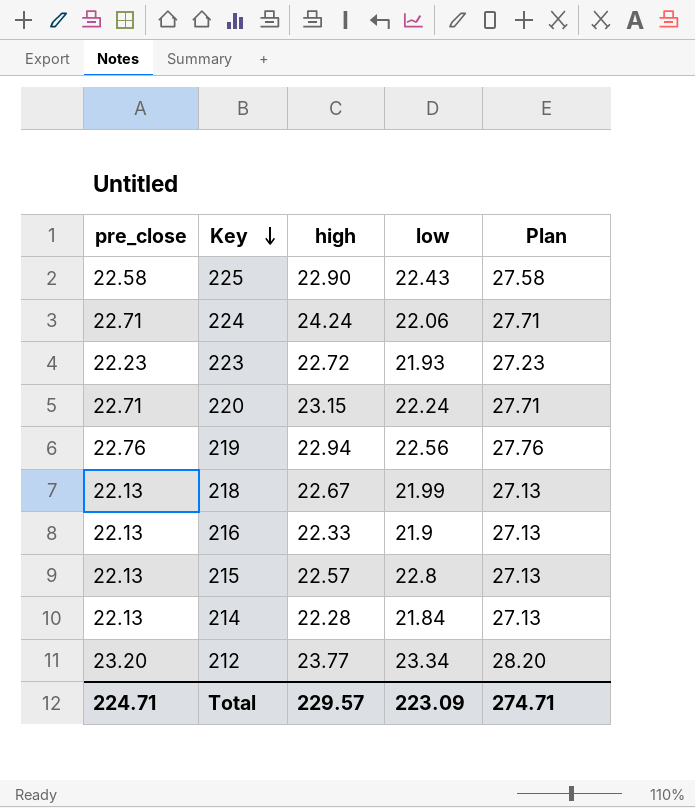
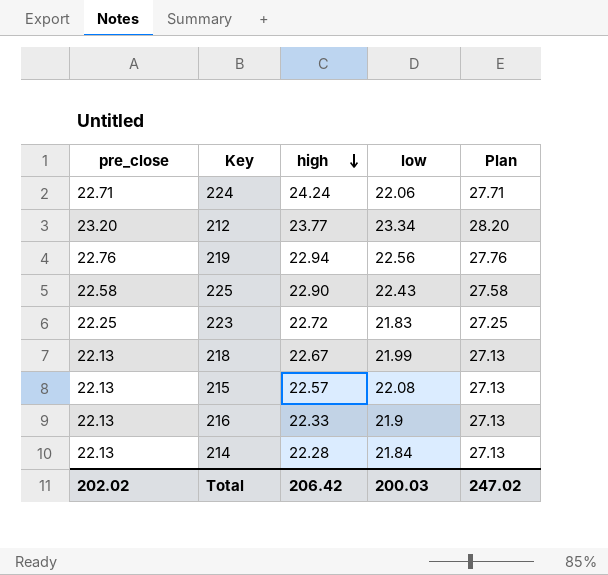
row order: Key descending -> high descending
row 220: 22.71 | 23.15 | 22.24 | 27.71 -> none
223 | pre_close: 22.23 -> 22.25
223 | low: 21.93 -> 21.83
223 | Plan: 27.23 -> 27.25
215 | low: 22.8 -> 22.08
Total | pre_close: 224.71 -> 202.02
Total | high: 229.57 -> 206.42
Total | low: 223.09 -> 200.03
Total | Plan: 274.71 -> 247.02

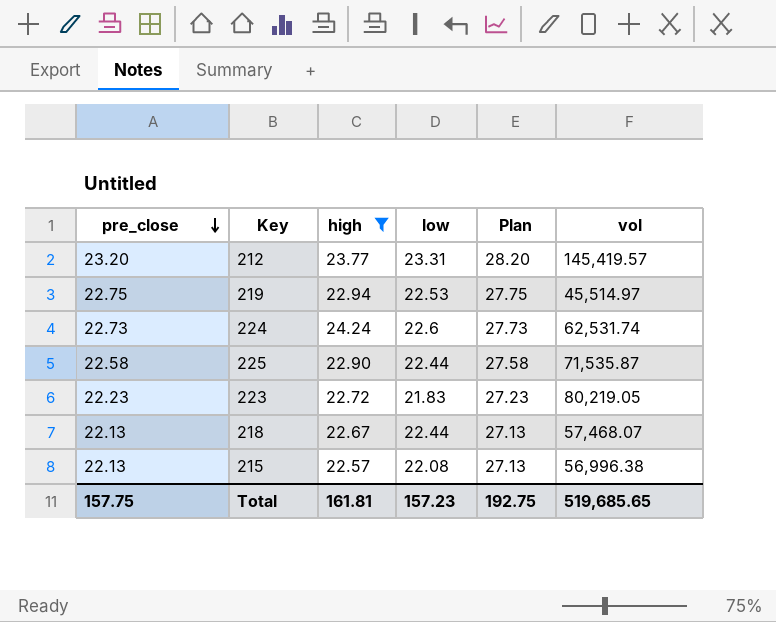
filter: none -> high >= 22.57
row order: high descending -> pre_close descending
column vol | position: none -> 6
212 | low: 23.34 -> 23.31
219 | pre_close: 22.76 -> 22.75
219 | low: 22.56 -> 22.53
219 | Plan: 27.76 -> 27.75
224 | pre_close: 22.71 -> 22.73
224 | low: 22.06 -> 22.6
224 | Plan: 27.71 -> 27.73
225 | low: 22.43 -> 22.44
223 | pre_close: 22.25 -> 22.23
223 | Plan: 27.25 -> 27.23
218 | low: 21.99 -> 22.44
Total | pre_close: 202.02 -> 157.75
Total | high: 206.42 -> 161.81
Total | low: 200.03 -> 157.23
Total | Plan: 247.02 -> 192.75

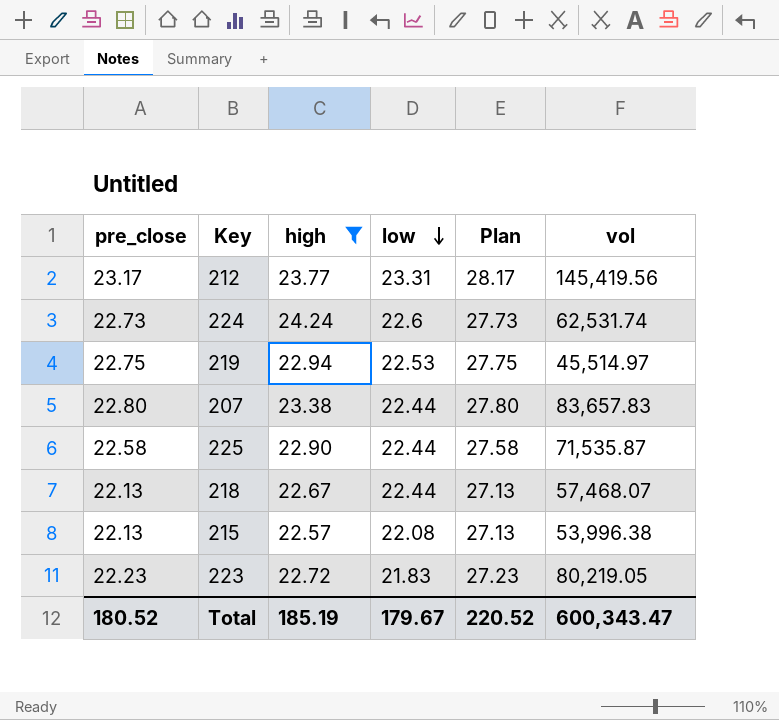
row order: pre_close descending -> low descending
212 | pre_close: 23.20 -> 23.17
212 | Plan: 28.20 -> 28.17
212 | vol: 145,419.57 -> 145,419.56
row 207: none -> 22.80 | 23.38 | 22.44 | 27.80 | 83,657.83
215 | vol: 56,996.38 -> 53,996.38
Total | pre_close: 157.75 -> 180.52
Total | high: 161.81 -> 185.19
Total | low: 157.23 -> 179.67
Total | Plan: 192.75 -> 220.52
Total | vol: 519,685.65 -> 600,343.47

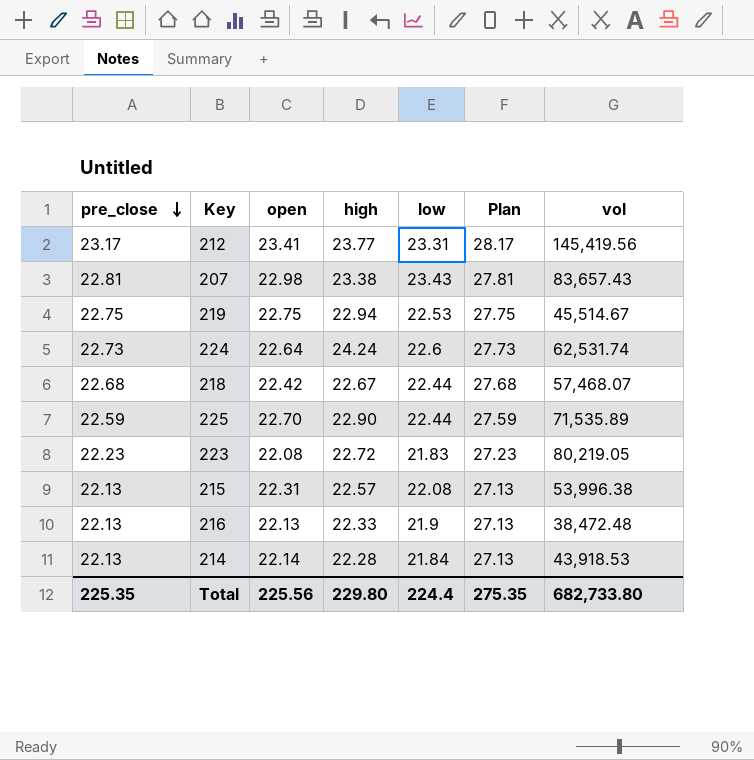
filter: high >= 22.57 -> none
row order: low descending -> pre_close descending
column open | position: none -> 3
207 | pre_close: 22.80 -> 22.81
207 | low: 22.44 -> 23.43
207 | Plan: 27.80 -> 27.81
207 | vol: 83,657.83 -> 83,657.43
219 | vol: 45,514.97 -> 45,514.67
218 | pre_close: 22.13 -> 22.68
218 | Plan: 27.13 -> 27.68
225 | pre_close: 22.58 -> 22.59
225 | Plan: 27.58 -> 27.59
225 | vol: 71,535.87 -> 71,535.89
Total | pre_close: 180.52 -> 225.35
Total | high: 185.19 -> 229.80
Total | low: 179.67 -> 224.4
Total | Plan: 220.52 -> 275.35
Total | vol: 600,343.47 -> 682,733.80

